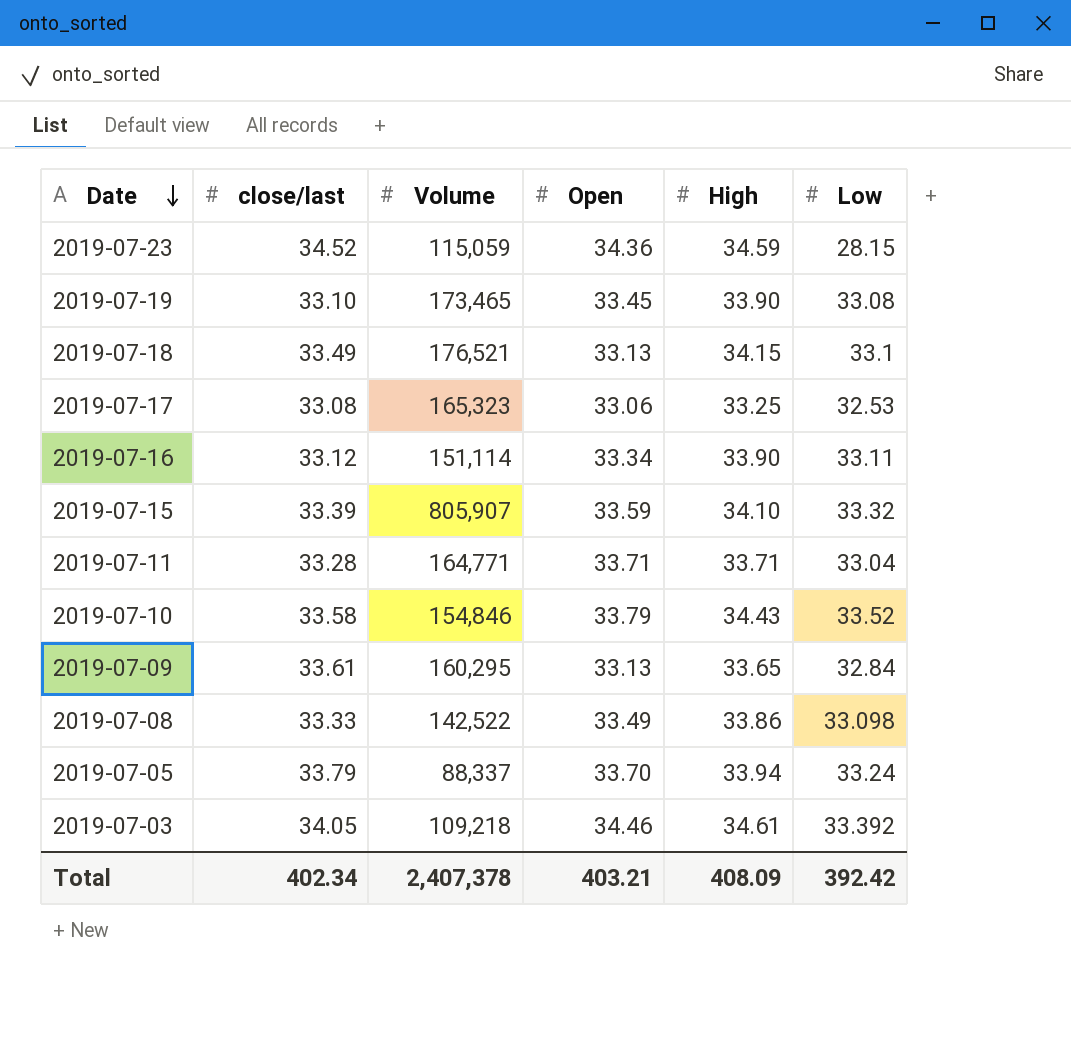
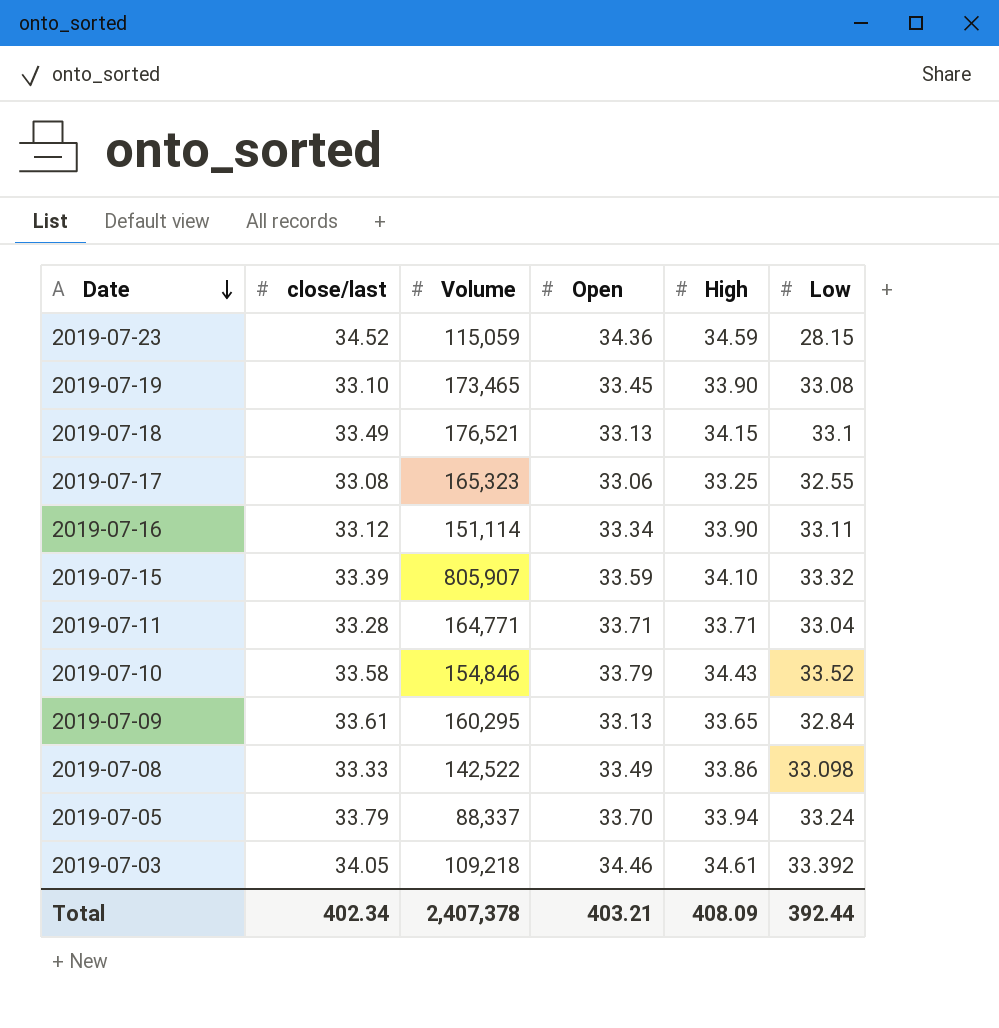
2019-07-17 | Low: 32.53 -> 32.55
Total | Low: 392.42 -> 392.44

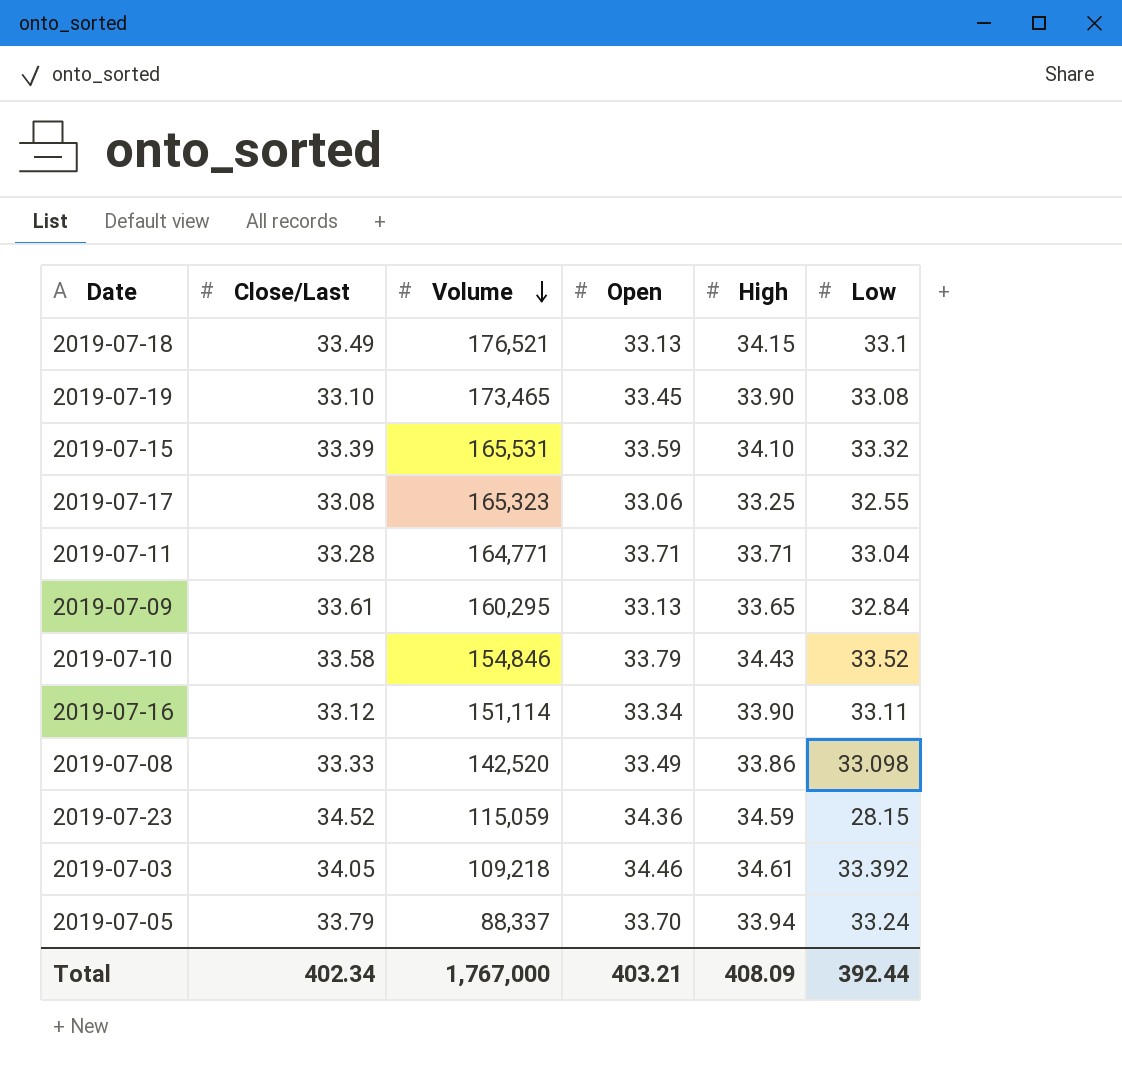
row order: Date descending -> Volume descending
column name: close/last -> Close/Last
2019-07-15 | Volume: 805,907 -> 165,531
2019-07-08 | Volume: 142,522 -> 142,520
Total | Volume: 2,407,378 -> 1,767,000

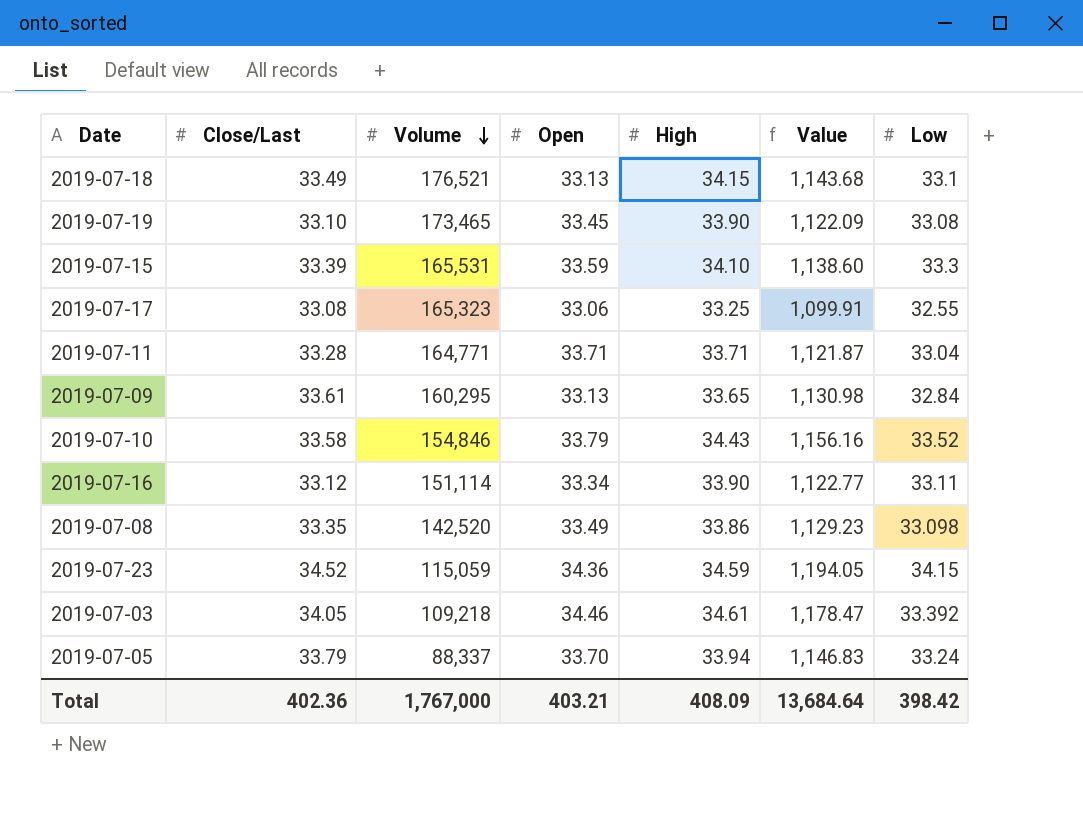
column Value | formula: none -> [Close/Last] * [High]
2019-07-15 | Low: 33.32 -> 33.3
2019-07-08 | Close/Last: 33.33 -> 33.35
2019-07-23 | Low: 28.15 -> 34.15
Total | Close/Last: 402.34 -> 402.36
Total | Low: 392.44 -> 398.42

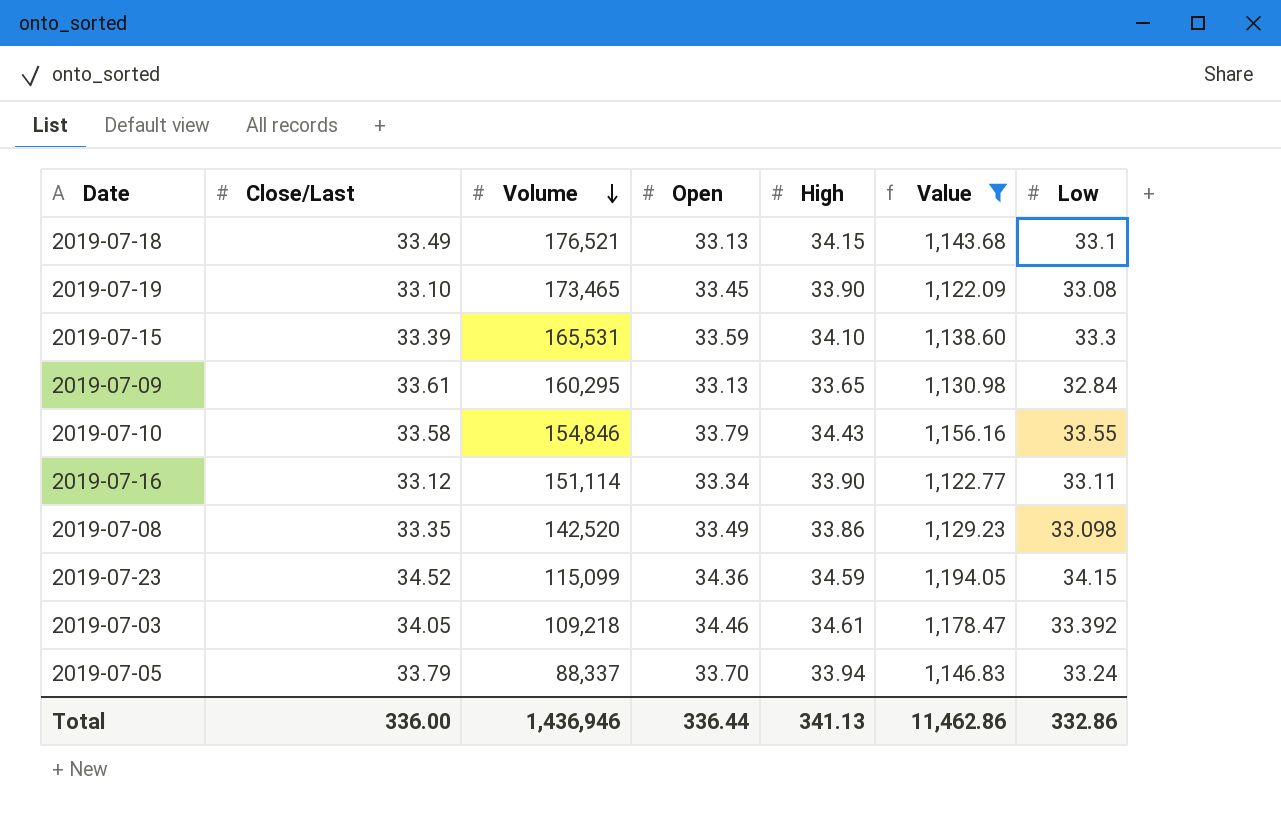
filter: none -> Value >= 1,122.09
2019-07-10 | Low: 33.52 -> 33.55
2019-07-23 | Volume: 115,059 -> 115,099
Total | Close/Last: 402.36 -> 336.00
Total | Volume: 1,767,000 -> 1,436,946
Total | Open: 403.21 -> 336.44
Total | High: 408.09 -> 341.13
Total | Value: 13,684.64 -> 11,462.86
Total | Low: 398.42 -> 332.86

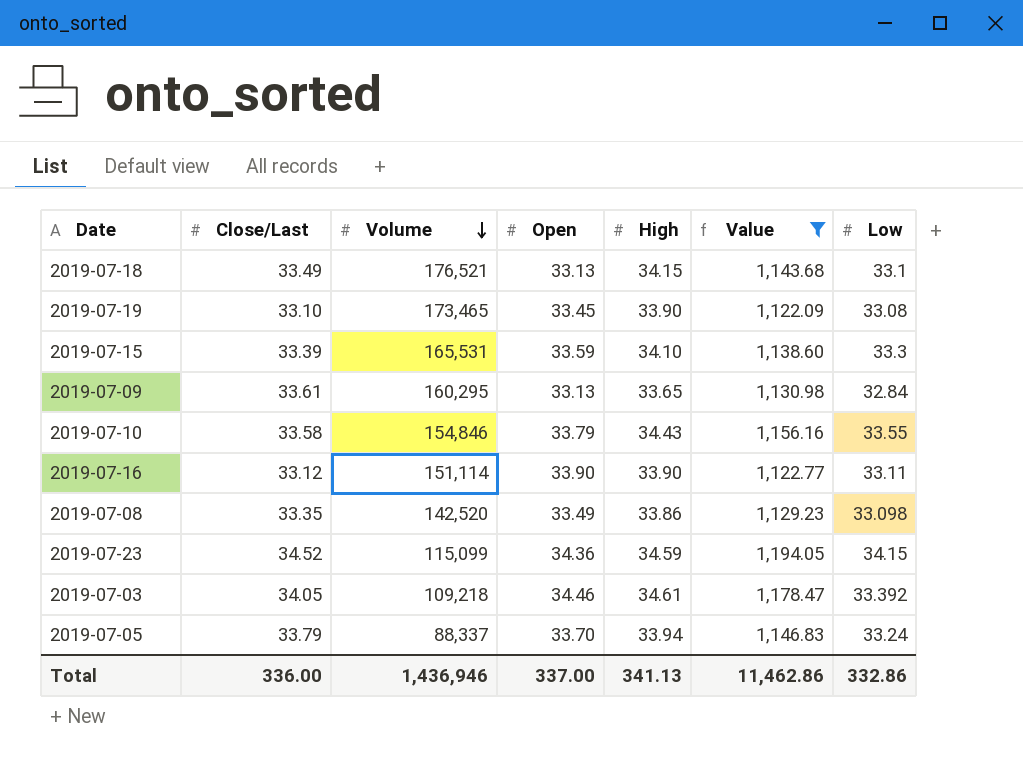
2019-07-16 | Open: 33.34 -> 33.90
Total | Open: 336.44 -> 337.00

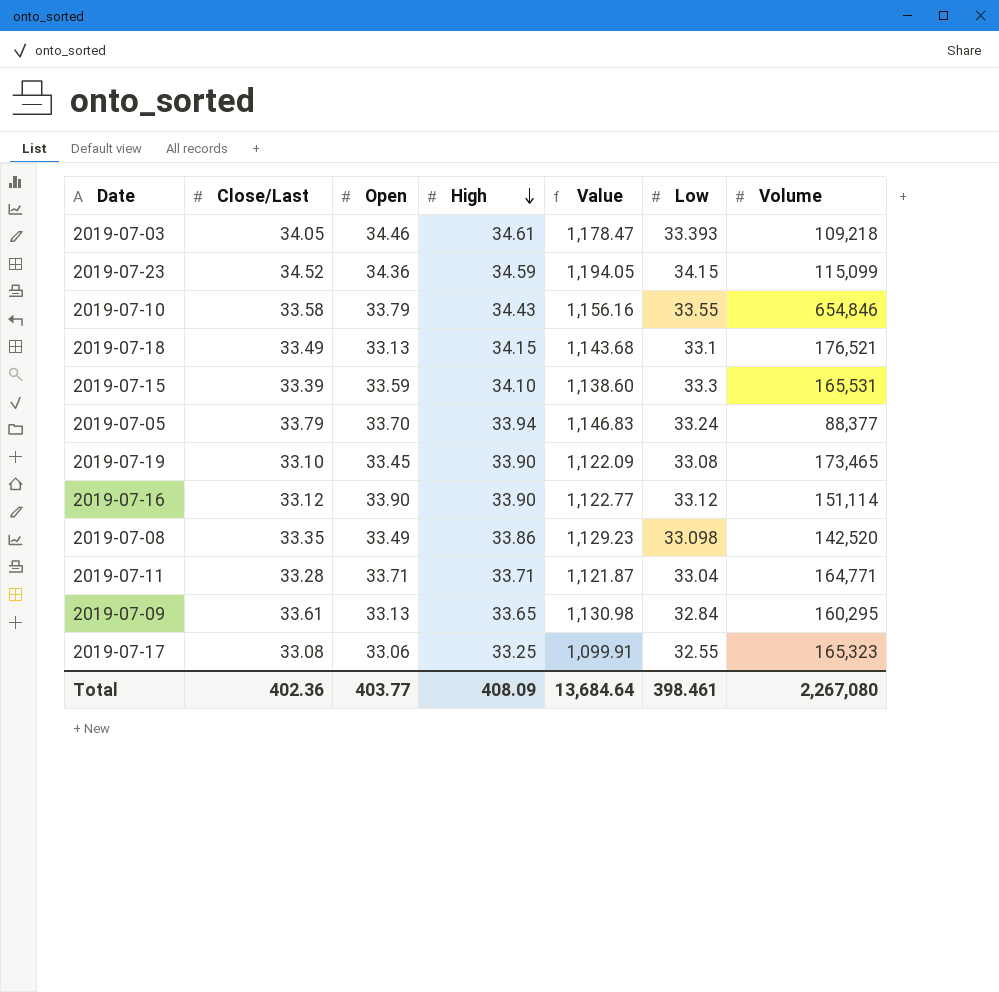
filter: Value >= 1,122.09 -> none
row order: Volume descending -> High descending
column Volume | position: 3 -> 7
2019-07-03 | Low: 33.392 -> 33.393
2019-07-10 | Volume: 154,846 -> 654,846
2019-07-05 | Volume: 88,337 -> 88,377
2019-07-16 | Low: 33.11 -> 33.12
Total | Close/Last: 336.00 -> 402.36
Total | Open: 337.00 -> 403.77
Total | High: 341.13 -> 408.09
Total | Value: 11,462.86 -> 13,684.64
Total | Low: 332.86 -> 398.461
Total | Volume: 1,436,946 -> 2,267,080

